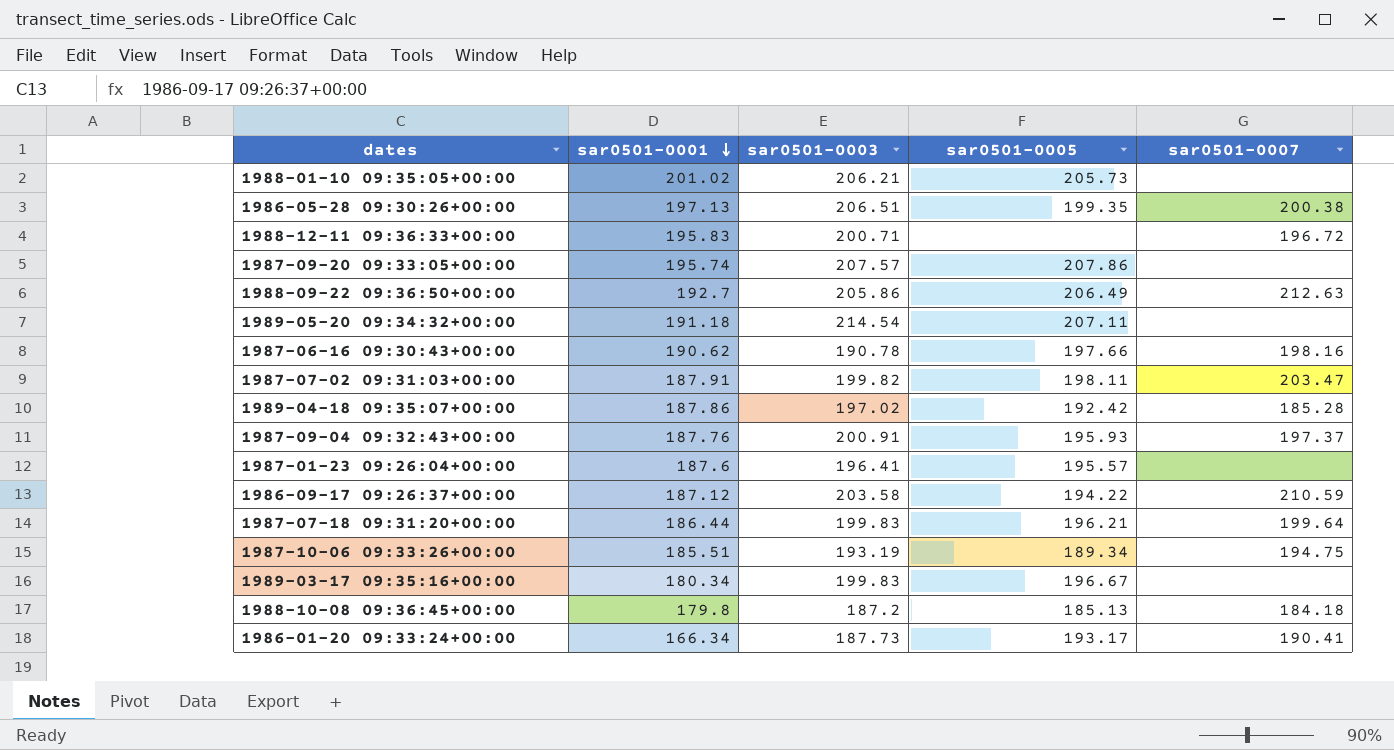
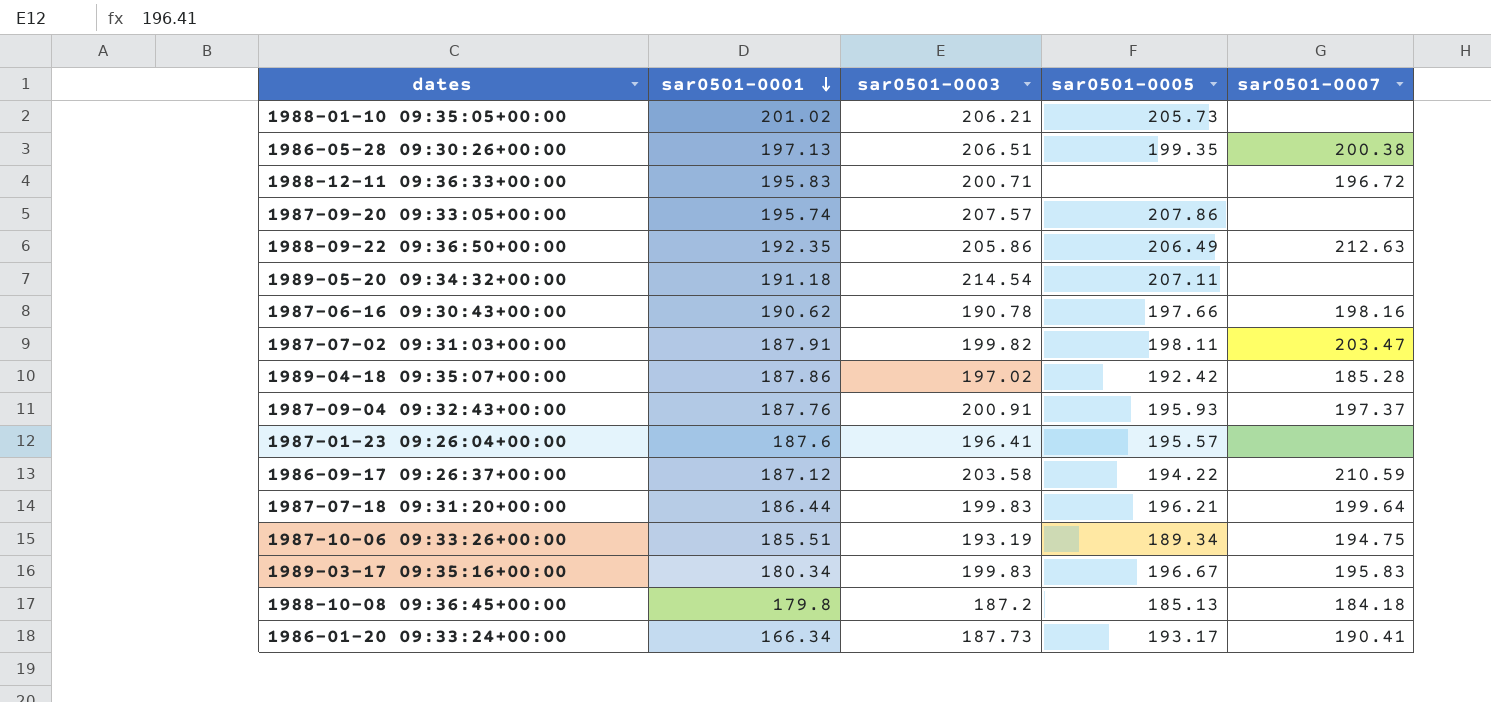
1988-09-22 09:36:50+00:00 | sar0501-0001: 192.7 -> 192.35
1989-03-17 09:35:16+00:00 | sar0501-0007: none -> 195.83

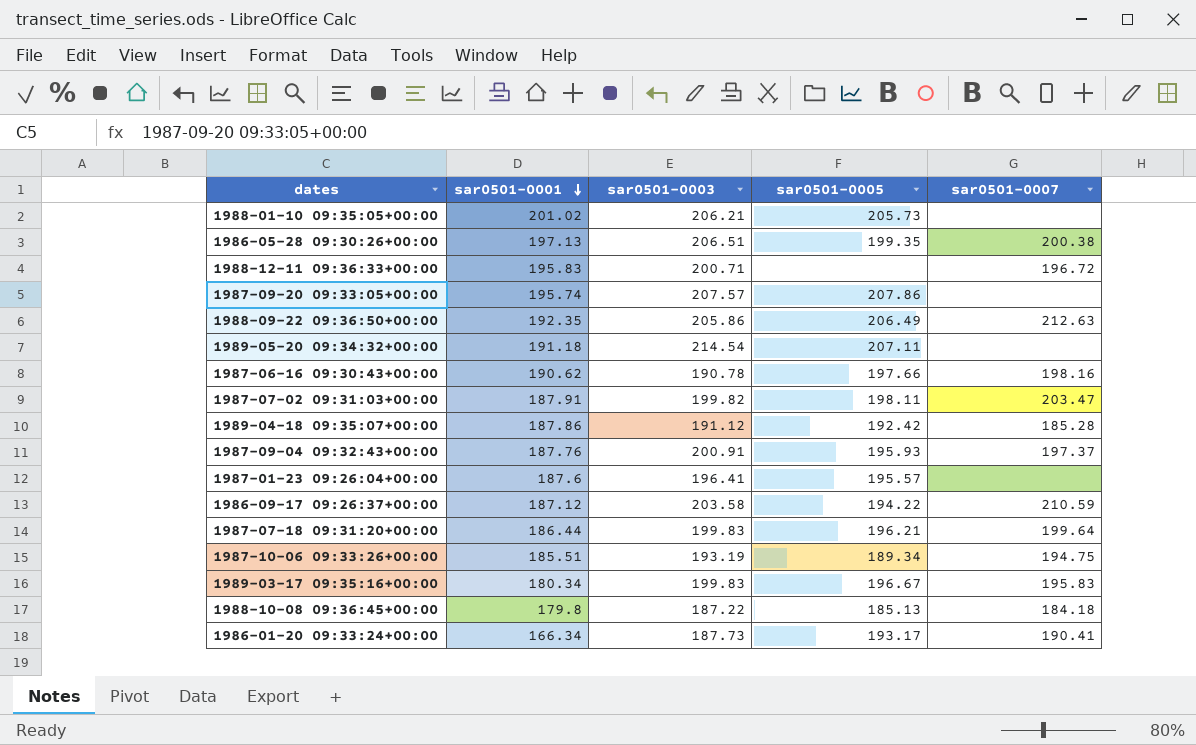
1989-04-18 09:35:07+00:00 | sar0501-0003: 197.02 -> 191.12
1988-10-08 09:36:45+00:00 | sar0501-0003: 187.2 -> 187.22

